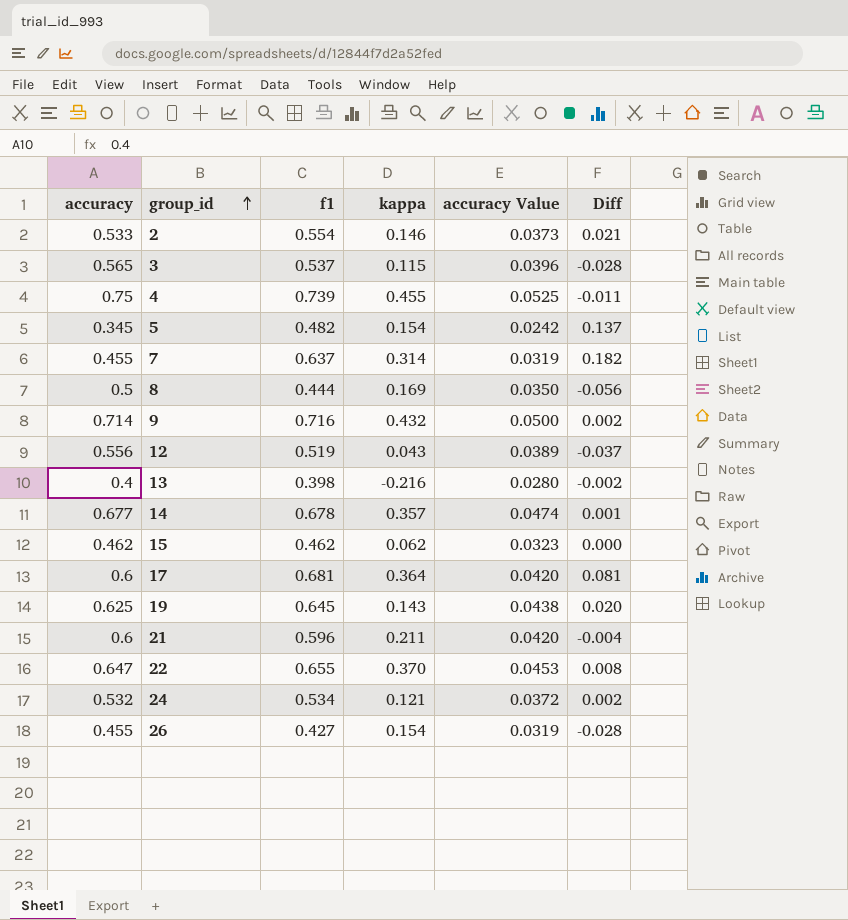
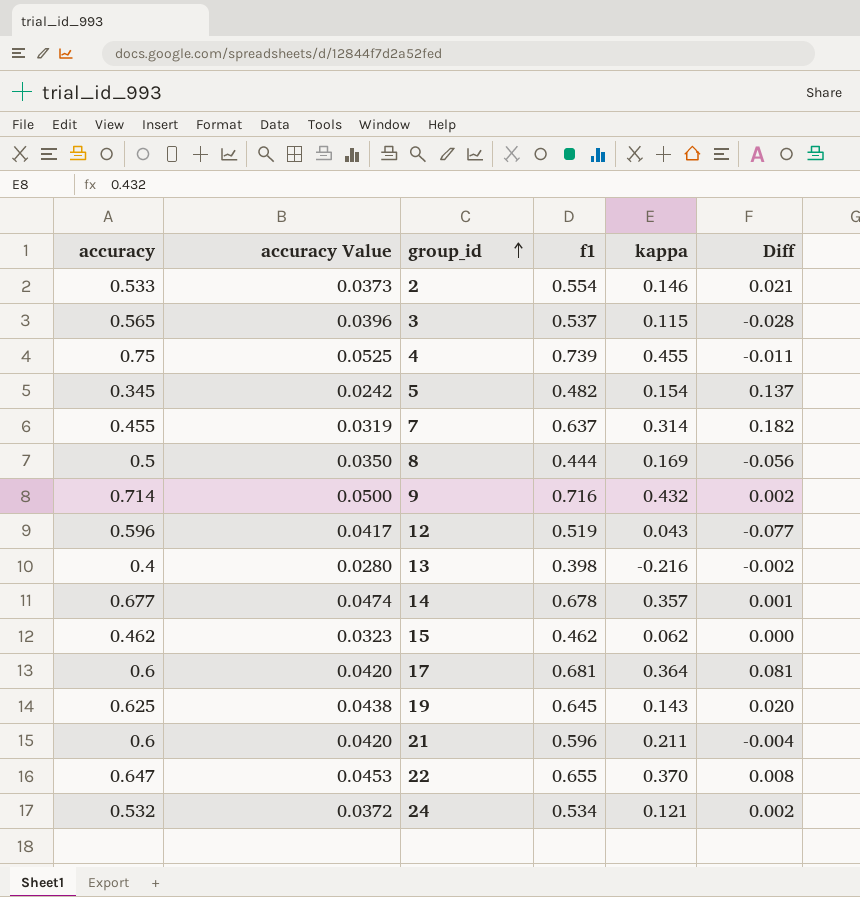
column accuracy Value | position: 5 -> 2
row 26: 0.455 | 0.427 | 0.154 | 0.0319 | -0.028 -> none
12 | accuracy: 0.556 -> 0.596
12 | accuracy Value: 0.0389 -> 0.0417
12 | Diff: -0.037 -> -0.077

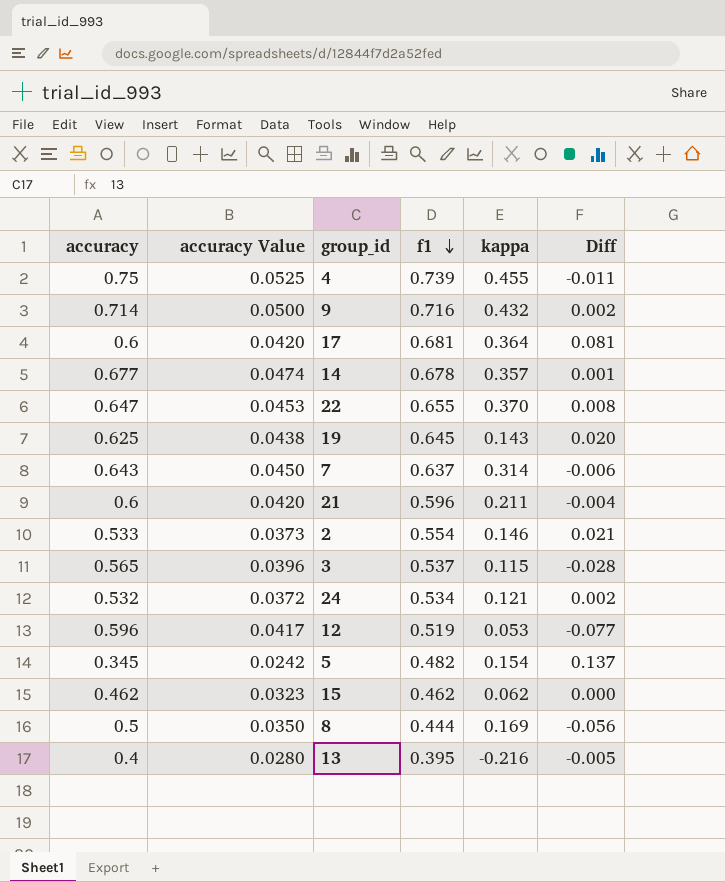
row order: group_id ascending -> f1 descending
7 | accuracy: 0.455 -> 0.643
7 | accuracy Value: 0.0319 -> 0.0450
7 | Diff: 0.182 -> -0.006
12 | kappa: 0.043 -> 0.053
13 | f1: 0.398 -> 0.395
13 | Diff: -0.002 -> -0.005

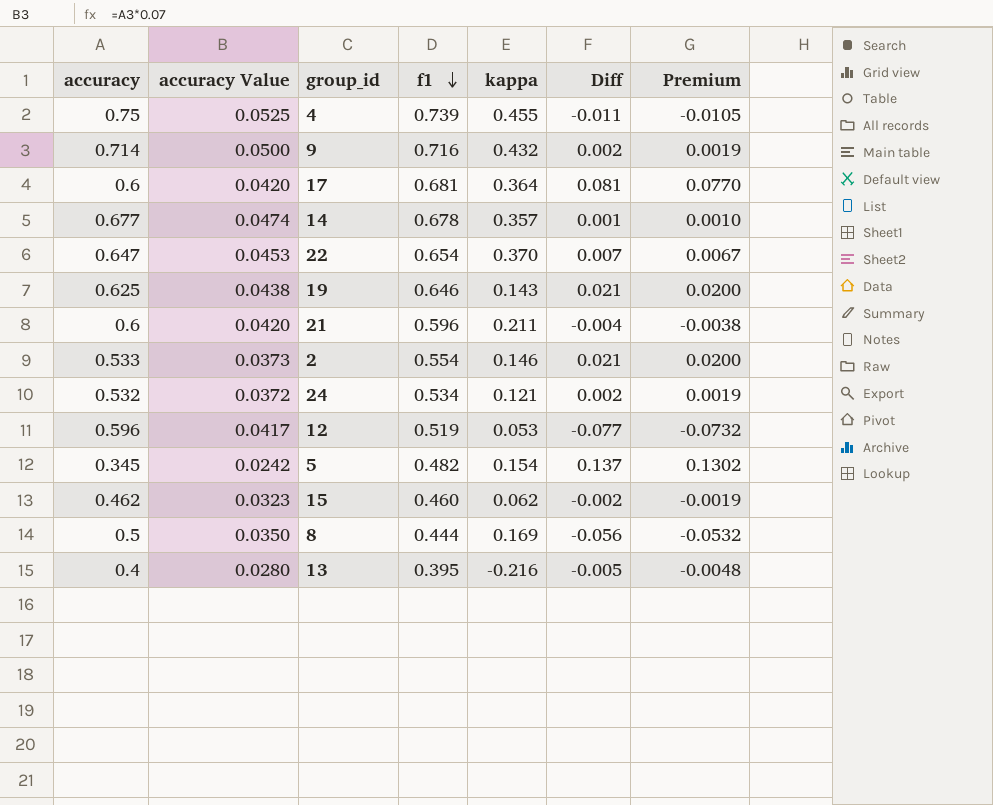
column Premium | formula: none -> [Diff] * 0.95
row 7: 0.643 | 0.0450 | 0.637 | 0.314 | -0.006 -> none
row 3: 0.565 | 0.0396 | 0.537 | 0.115 | -0.028 -> none
22 | f1: 0.655 -> 0.654
22 | Diff: 0.008 -> 0.007
19 | f1: 0.645 -> 0.646
19 | Diff: 0.020 -> 0.021
15 | f1: 0.462 -> 0.460
15 | Diff: 0.000 -> -0.002

